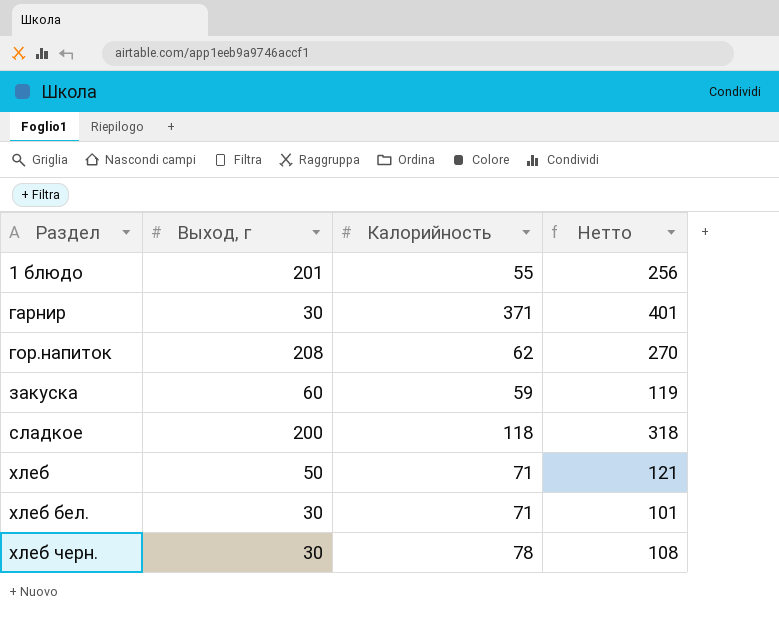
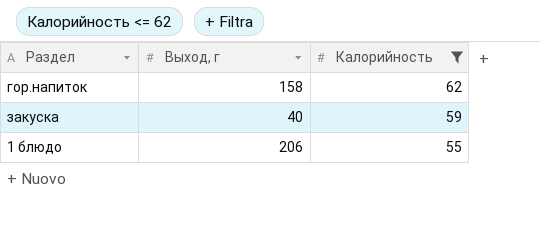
filter: none -> Калорийность <= 62
row order: Раздел ascending -> Калорийность descending
column Нетто | formula: [Выход, г] + [Калорийность] -> none
гор.напиток | Выход, г: 208 -> 158
закуска | Выход, г: 60 -> 40
1 блюдо | Выход, г: 201 -> 206

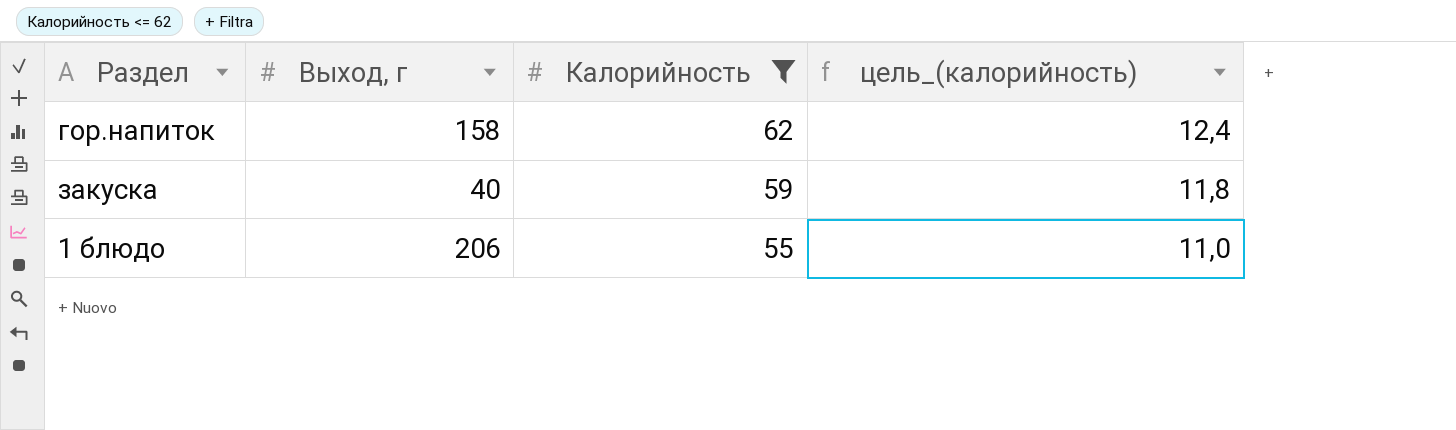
column цель_(калорийность) | formula: none -> [Калорийность] * 0,2

